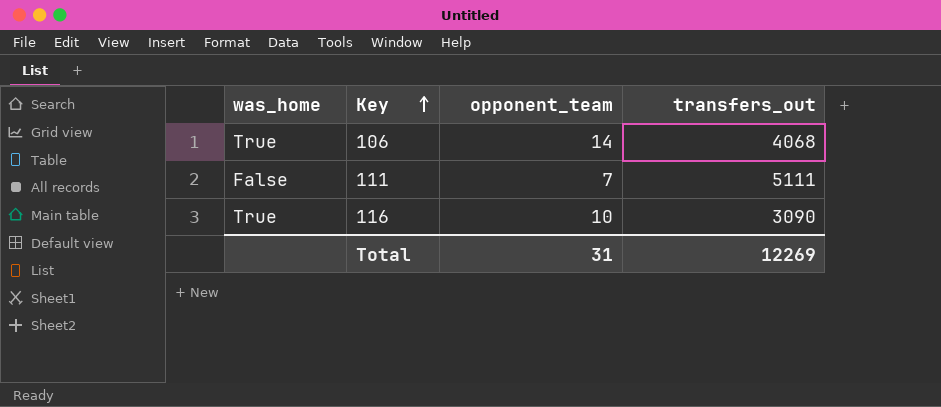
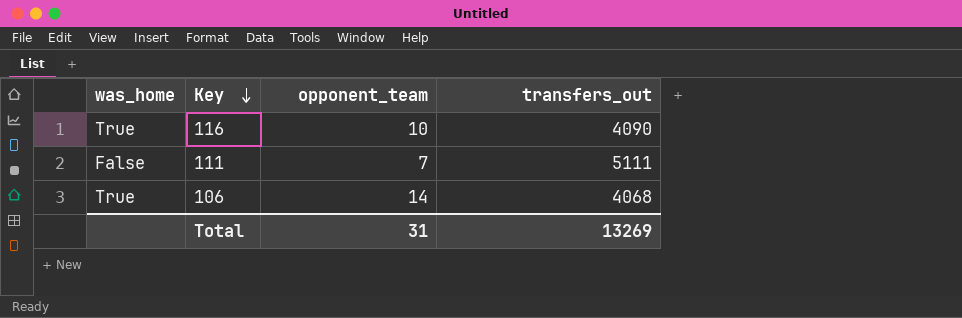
row order: Key ascending -> Key descending
116 | transfers_out: 3090 -> 4090
Total | transfers_out: 12269 -> 13269

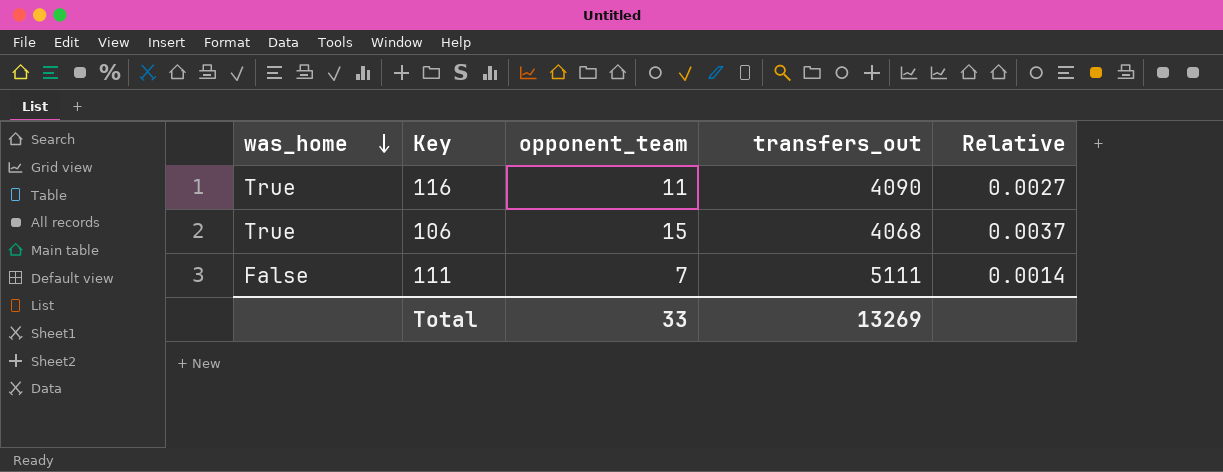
row order: Key descending -> was_home descending
column Relative | formula: none -> [opponent_team] / [transfers_out]
116 | opponent_team: 10 -> 11
106 | opponent_team: 14 -> 15
Total | opponent_team: 31 -> 33

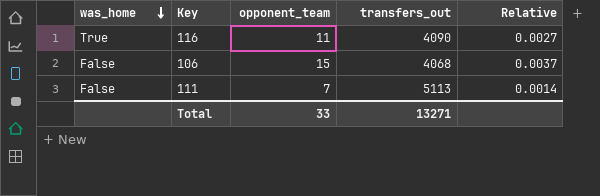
106 | was_home: True -> False
111 | transfers_out: 5111 -> 5113
Total | transfers_out: 13269 -> 13271

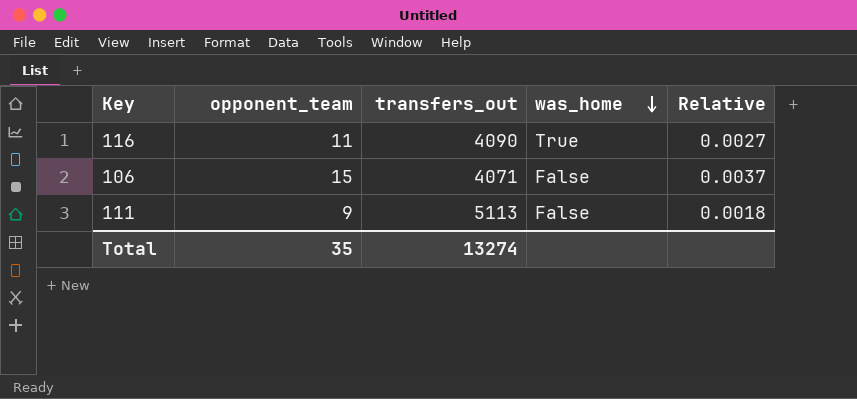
column was_home | position: 1 -> 4
106 | transfers_out: 4068 -> 4071
111 | opponent_team: 7 -> 9
111 | Relative: 0.0014 -> 0.0018
Total | opponent_team: 33 -> 35
Total | transfers_out: 13271 -> 13274

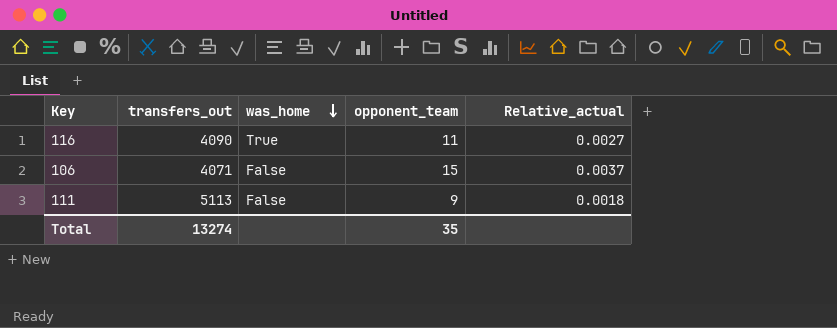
column opponent_team | position: 2 -> 4
column name: Relative -> Relative_actual

